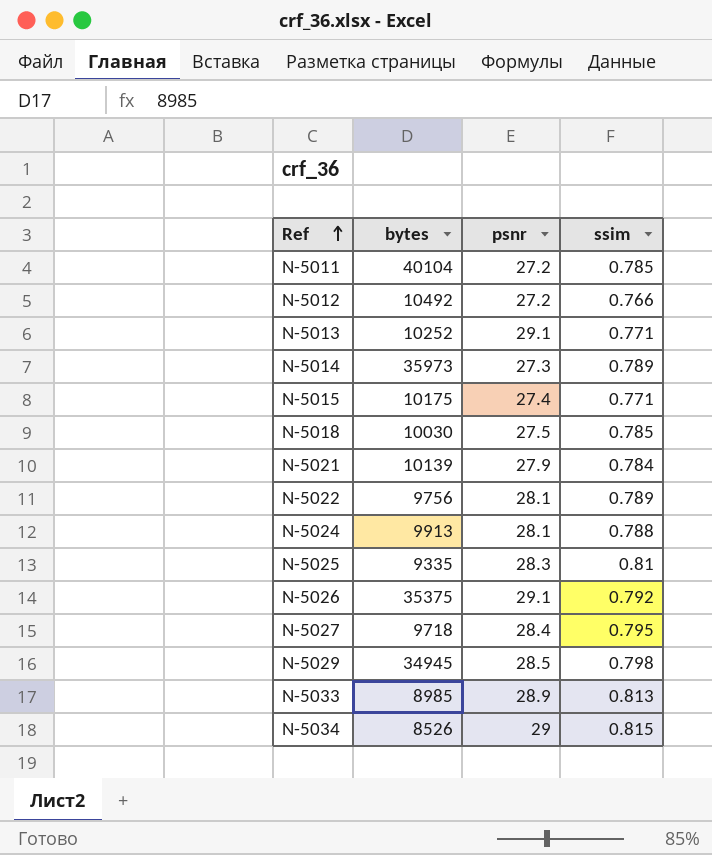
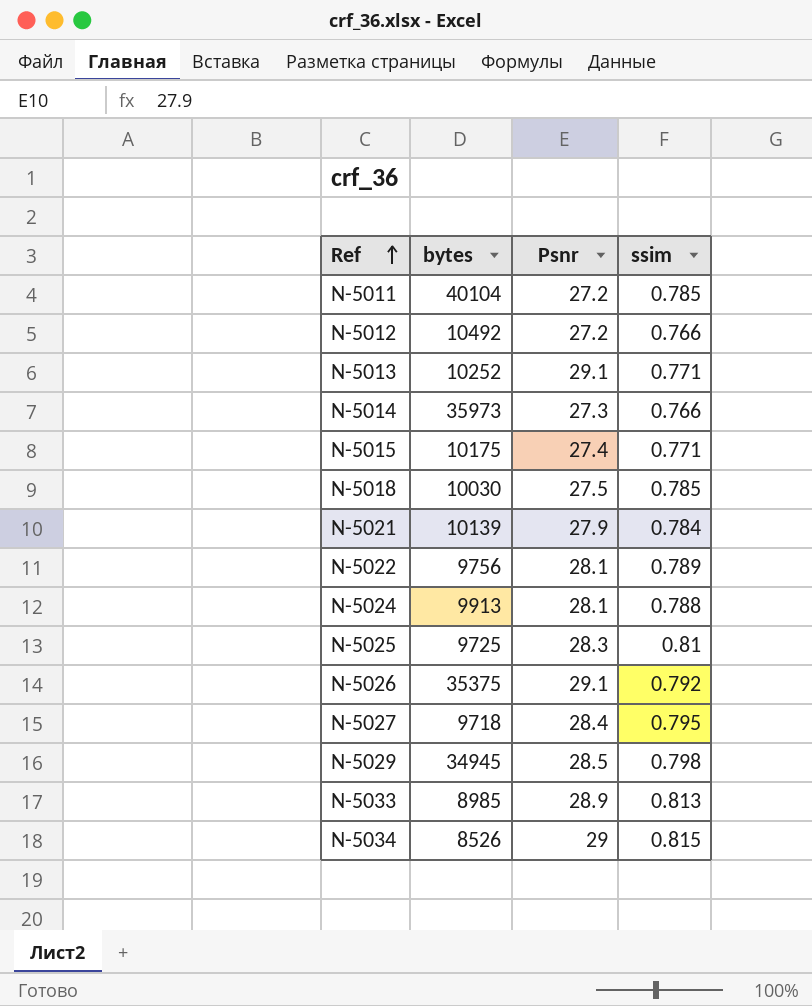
column name: psnr -> Psnr
N-5014 | ssim: 0.789 -> 0.766
N-5025 | bytes: 9335 -> 9725

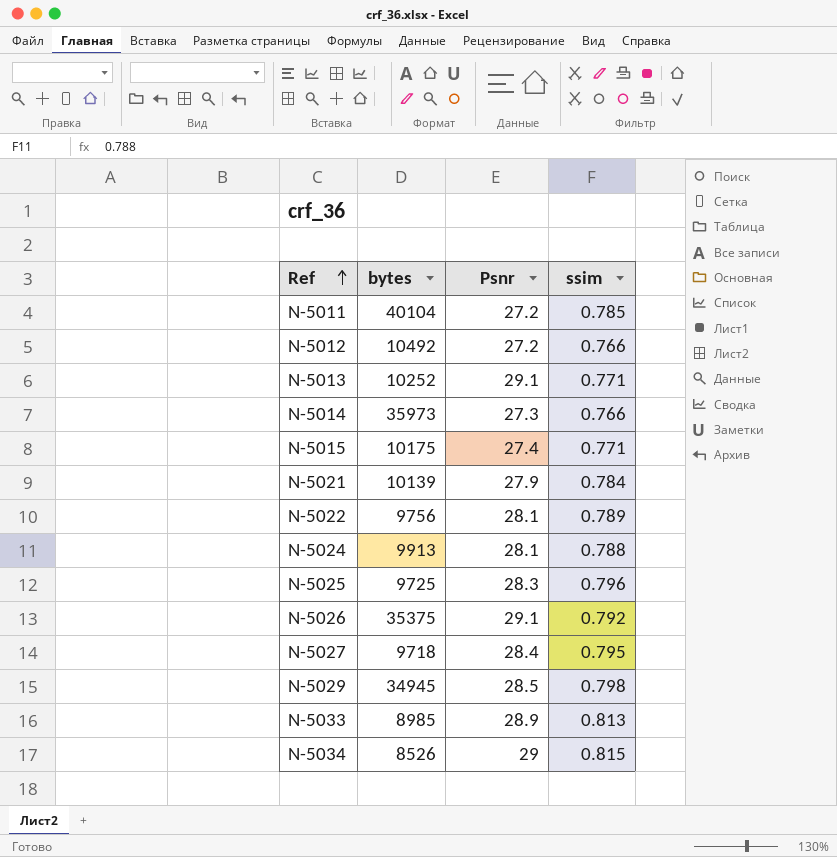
row N-5018: 10030 | 27.5 | 0.785 -> none
N-5025 | ssim: 0.81 -> 0.796

